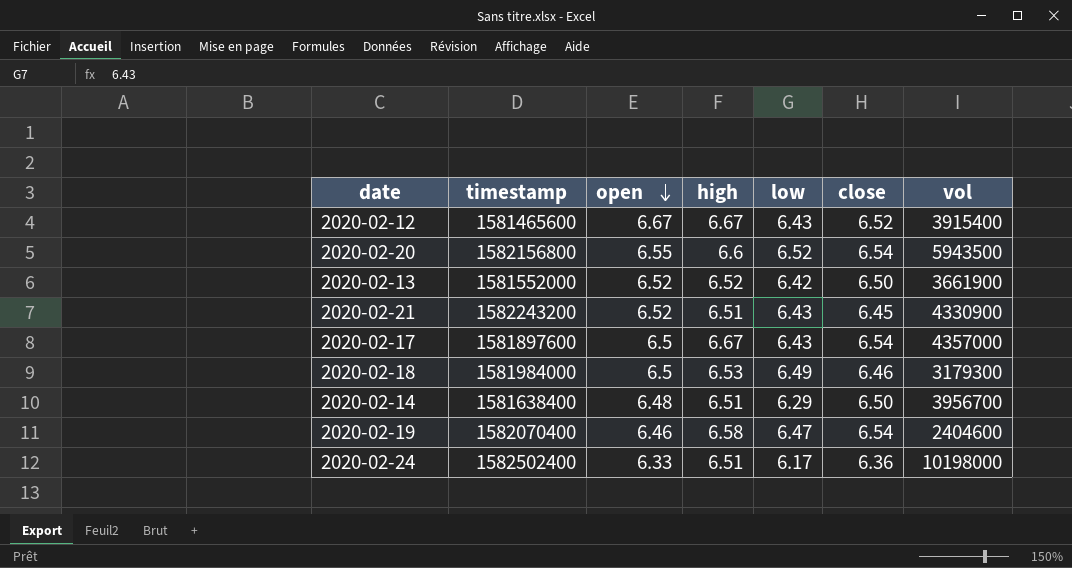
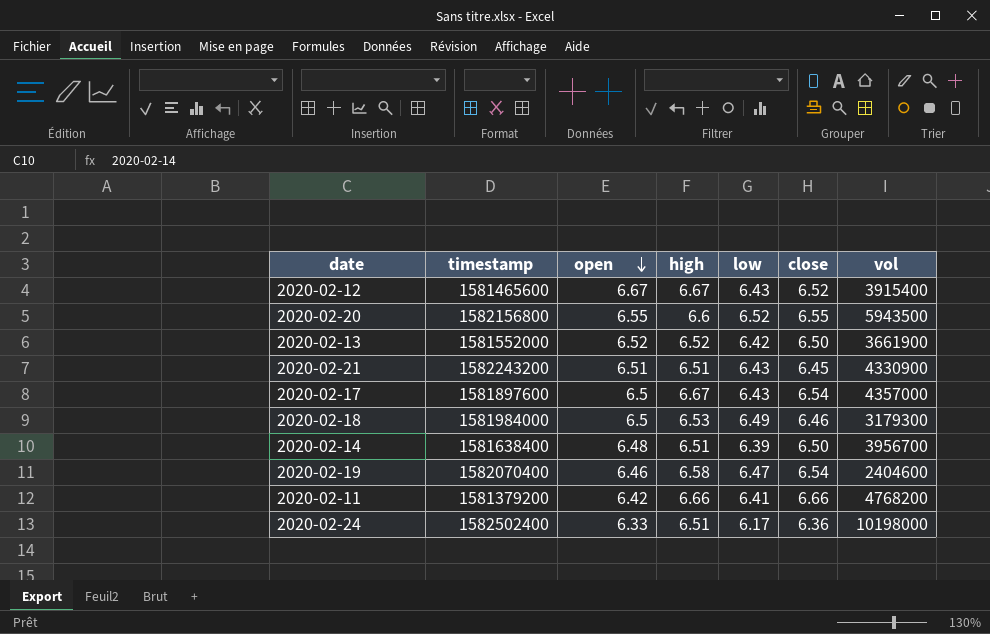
2020-02-20 | close: 6.54 -> 6.55
2020-02-21 | open: 6.52 -> 6.51
2020-02-14 | low: 6.29 -> 6.39
row 2020-02-11: none -> 1581379200 | 6.42 | 6.66 | 6.41 | 6.66 | 4768200

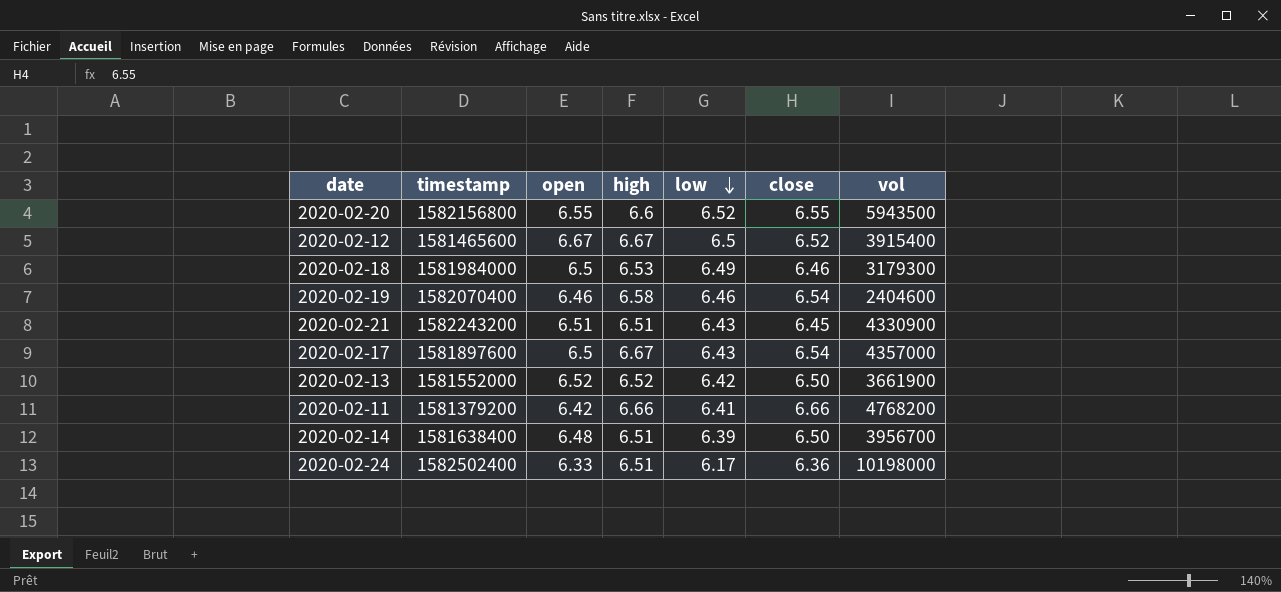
row order: open descending -> low descending
2020-02-12 | low: 6.43 -> 6.5
2020-02-19 | low: 6.47 -> 6.46

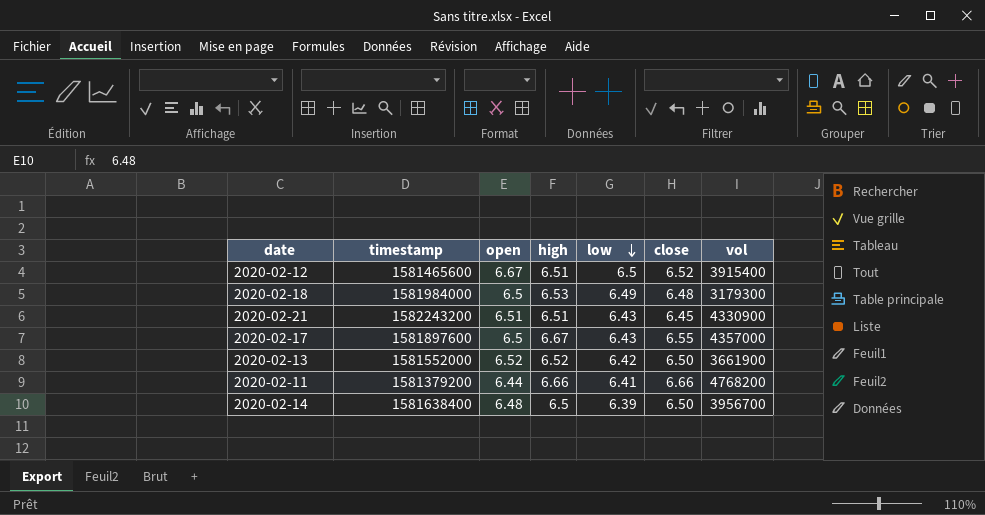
row 2020-02-20: 1582156800 | 6.55 | 6.6 | 6.52 | 6.55 | 5943500 -> none
row 2020-02-19: 1582070400 | 6.46 | 6.58 | 6.46 | 6.54 | 2404600 -> none
row 2020-02-24: 1582502400 | 6.33 | 6.51 | 6.17 | 6.36 | 10198000 -> none
2020-02-12 | high: 6.67 -> 6.51
2020-02-18 | close: 6.46 -> 6.48
2020-02-17 | close: 6.54 -> 6.55
2020-02-11 | open: 6.42 -> 6.44
2020-02-14 | high: 6.51 -> 6.5

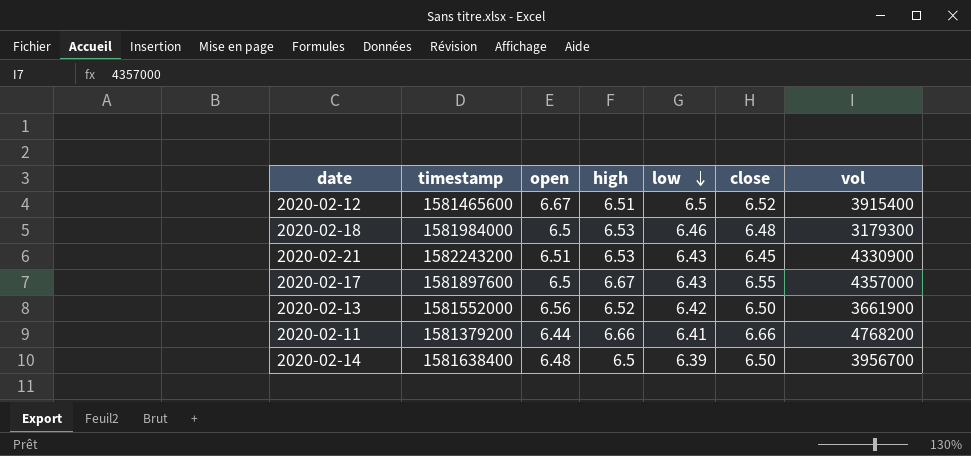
2020-02-18 | low: 6.49 -> 6.46
2020-02-21 | high: 6.51 -> 6.53
2020-02-13 | open: 6.52 -> 6.56

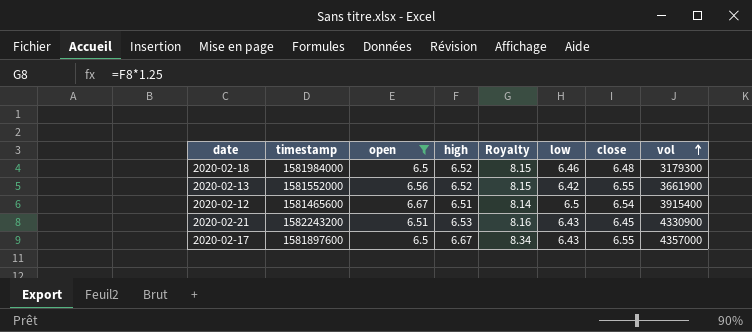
filter: none -> open >= 6.5
row order: low descending -> vol ascending
column Royalty | formula: none -> [high] * 1.25
2020-02-18 | high: 6.53 -> 6.52
2020-02-13 | close: 6.50 -> 6.55
2020-02-12 | close: 6.52 -> 6.54

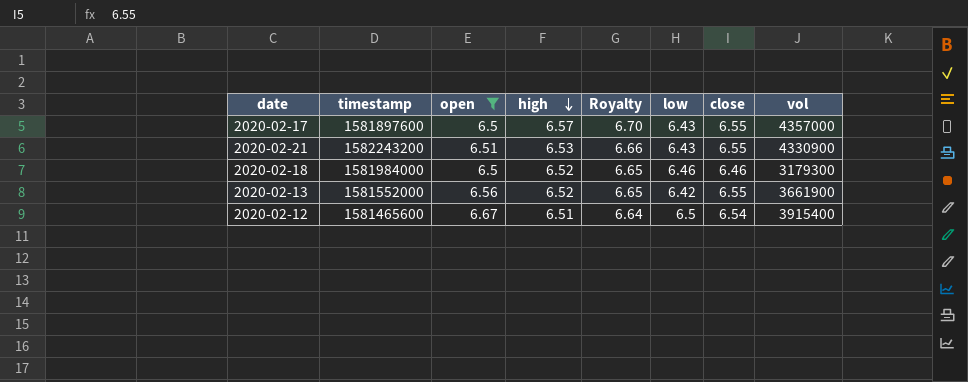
row order: vol ascending -> high descending
column Royalty | formula: [high] * 1.25 -> [high] * 1.02
2020-02-17 | high: 6.67 -> 6.57
2020-02-21 | close: 6.45 -> 6.55
2020-02-18 | close: 6.48 -> 6.46

